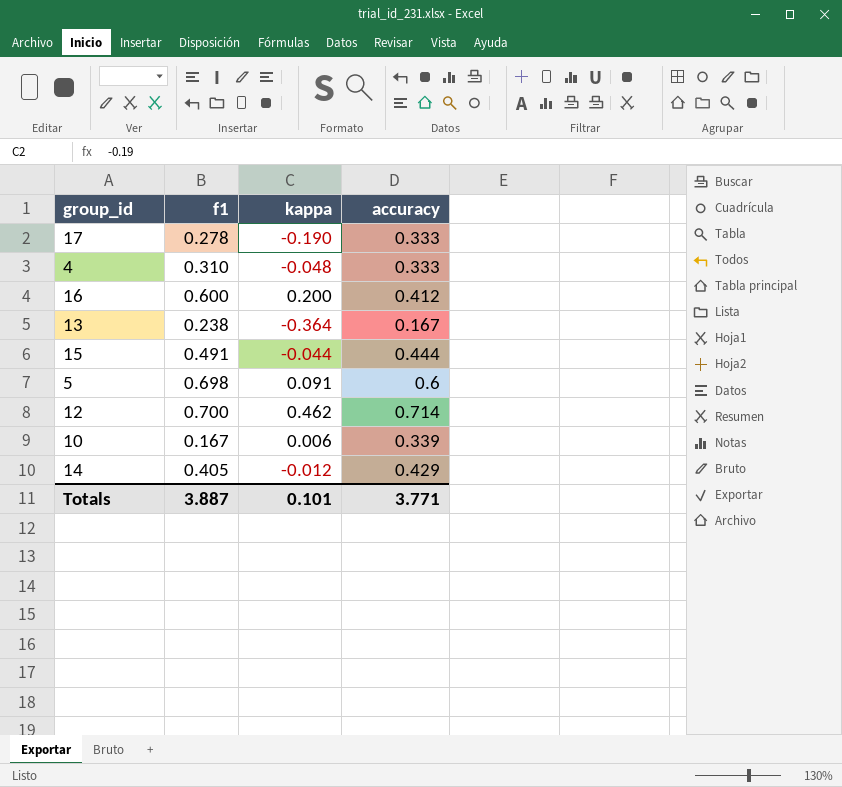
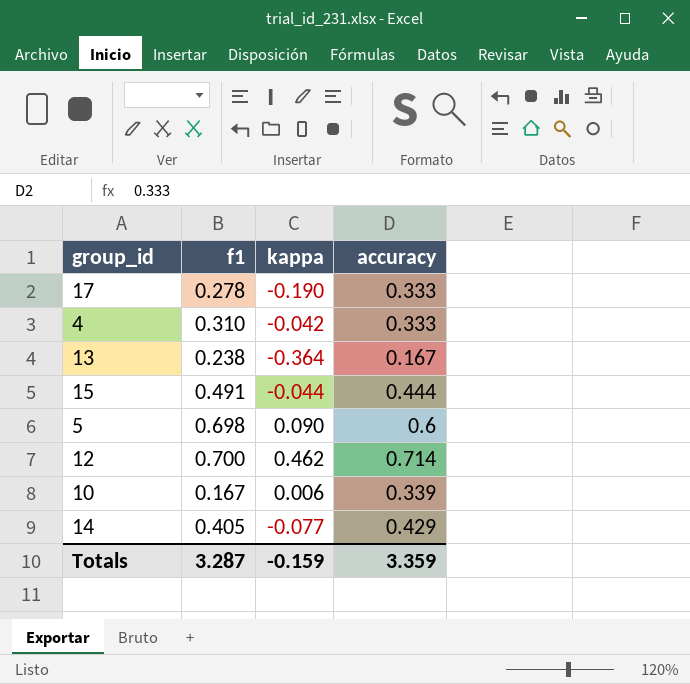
row 16: 0.600 | 0.200 | 0.412 -> none
4 | kappa: -0.048 -> -0.042
5 | kappa: 0.091 -> 0.090
14 | kappa: -0.012 -> -0.077
Totals | f1: 3.887 -> 3.287
Totals | kappa: 0.101 -> -0.159
Totals | accuracy: 3.771 -> 3.359

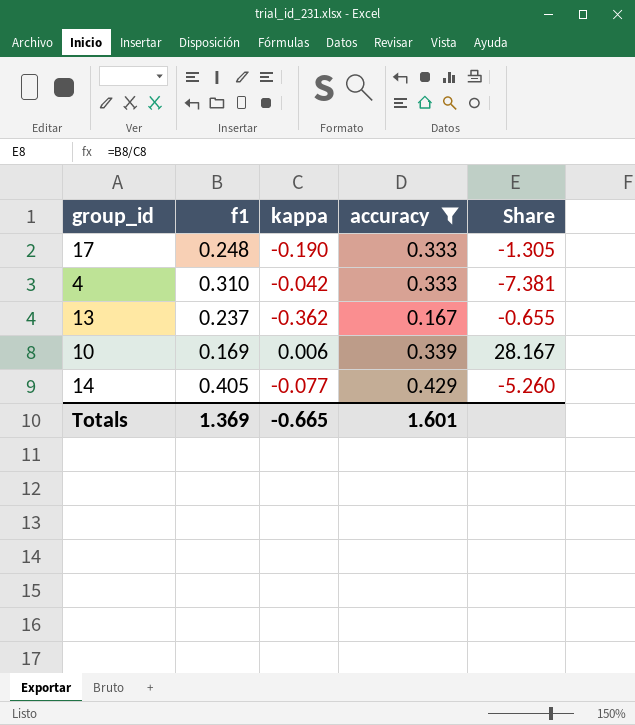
filter: none -> accuracy <= 0.429
column Share | formula: none -> [f1] / [kappa]
17 | f1: 0.278 -> 0.248
13 | f1: 0.238 -> 0.237
13 | kappa: -0.364 -> -0.362
10 | f1: 0.167 -> 0.169
Totals | f1: 3.287 -> 1.369
Totals | kappa: -0.159 -> -0.665
Totals | accuracy: 3.359 -> 1.601

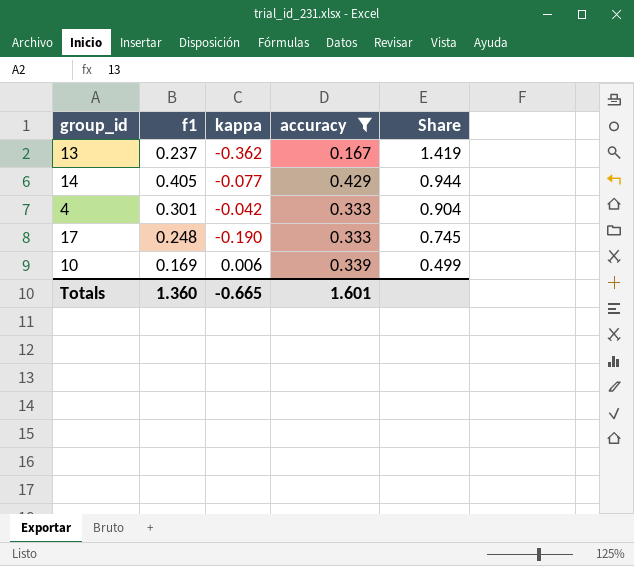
row order: none -> Share descending
column Share | formula: [f1] / [kappa] -> [f1] / [accuracy]
4 | f1: 0.310 -> 0.301
Totals | f1: 1.369 -> 1.360

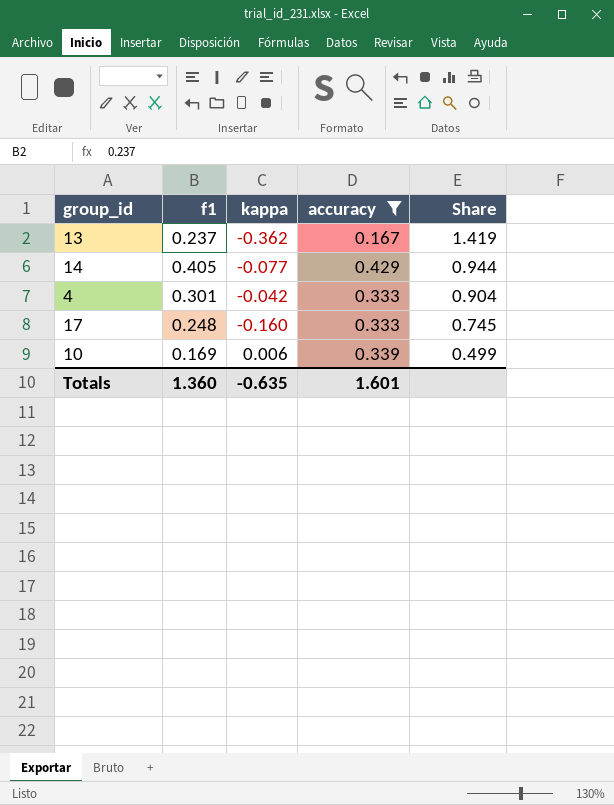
17 | kappa: -0.190 -> -0.160
Totals | kappa: -0.665 -> -0.635

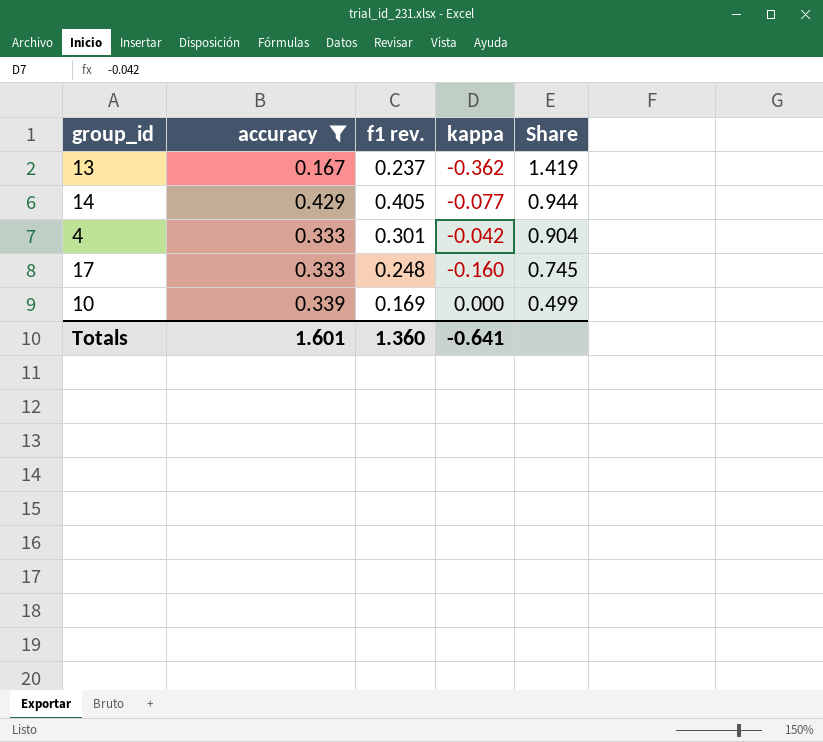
column accuracy | position: 4 -> 2
column name: f1 -> f1 rev.
10 | kappa: 0.006 -> 0.000
Totals | kappa: -0.635 -> -0.641

